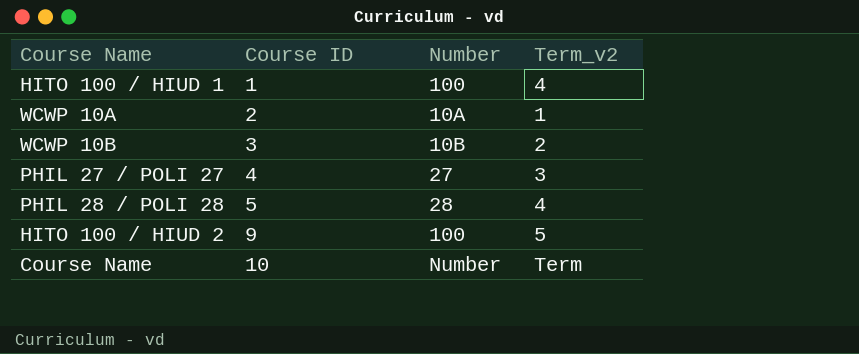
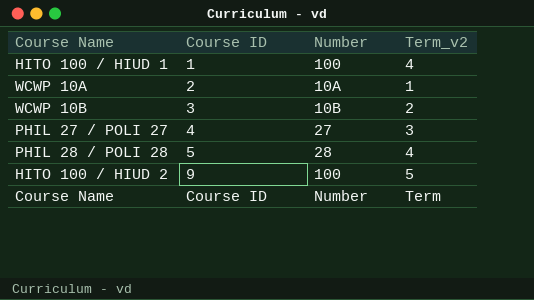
Course Name | Course ID: 10 -> Course ID

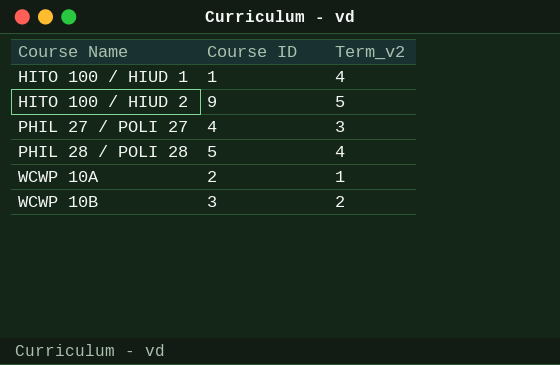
row order: Course ID ascending -> Course Name ascending
column Number | position: 3 -> none
row Course Name: Course ID | Number | Term -> none

